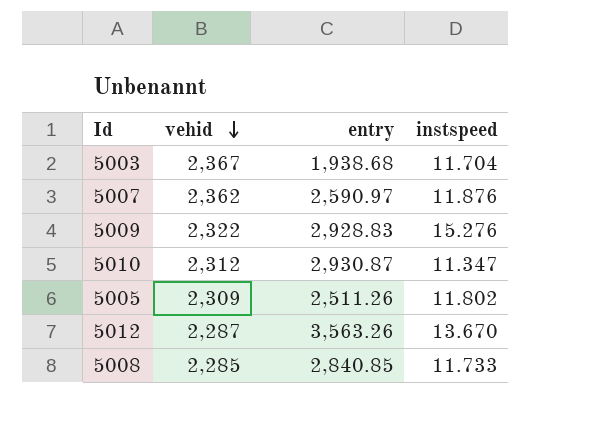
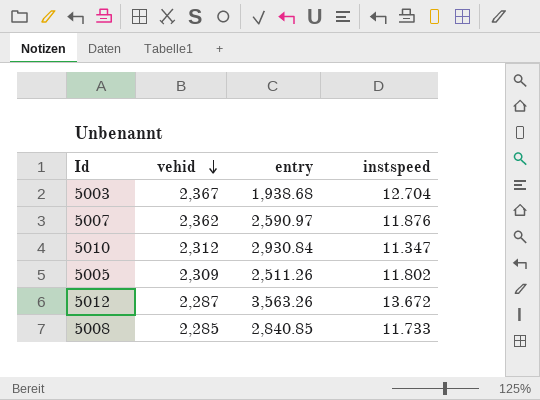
row 5009: 2,322 | 2,928.83 | 15.276 -> none
5003 | instspeed: 11.704 -> 12.704
5010 | entry: 2,930.87 -> 2,930.84
5012 | instspeed: 13.670 -> 13.672

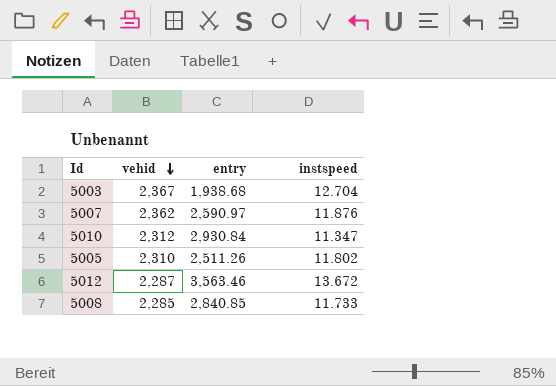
5005 | vehid: 2,309 -> 2,310
5012 | entry: 3,563.26 -> 3,563.46

